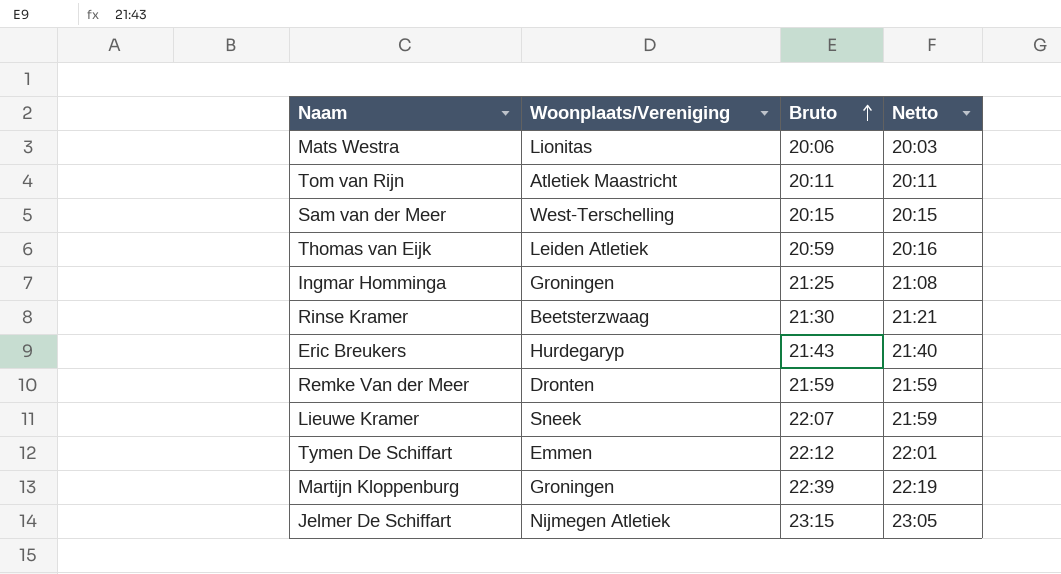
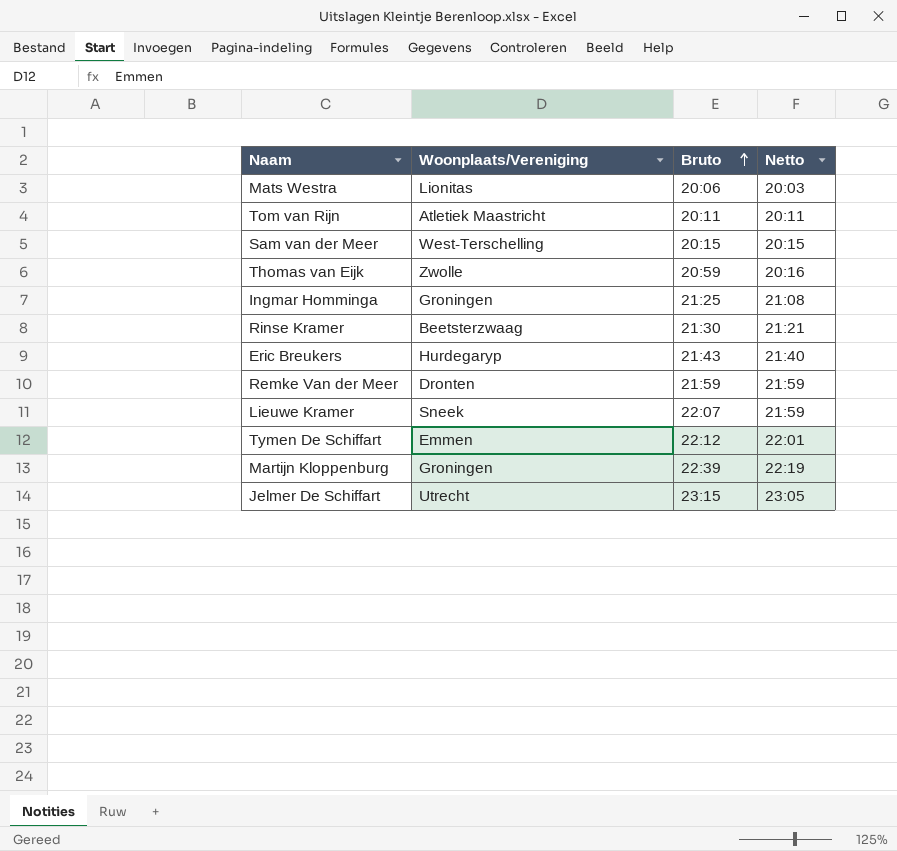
Thomas van Eijk | Woonplaats/Vereniging: Leiden Atletiek -> Zwolle
Jelmer De Schiffart | Woonplaats/Vereniging: Nijmegen Atletiek -> Utrecht

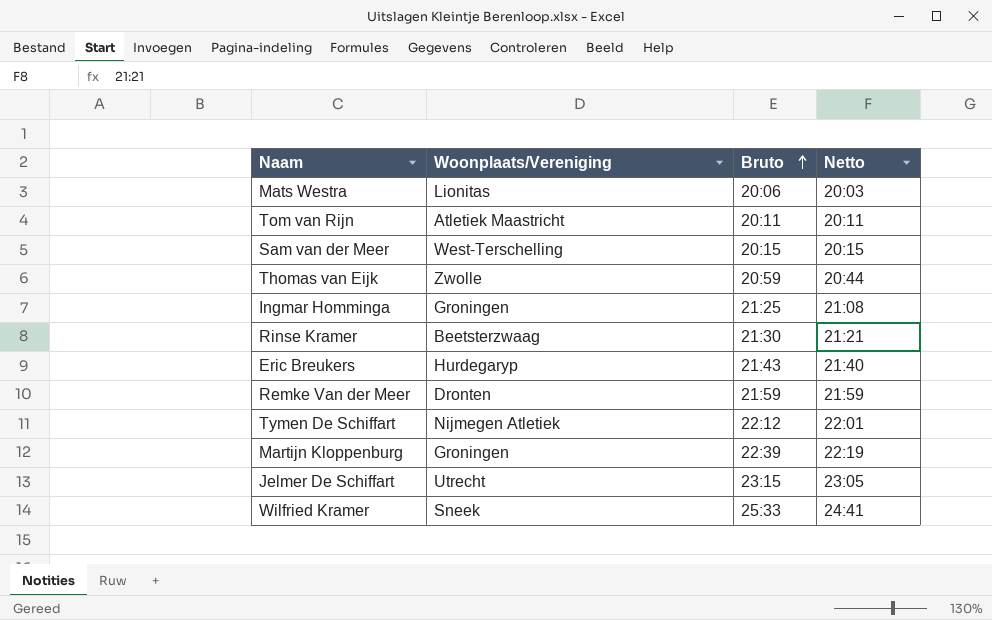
row Lieuwe Kramer: Sneek | 22:07 | 21:59 -> none
Thomas van Eijk | Netto: 20:16 -> 20:44
Tymen De Schiffart | Woonplaats/Vereniging: Emmen -> Nijmegen Atletiek
row Wilfried Kramer: none -> Sneek | 25:33 | 24:41

